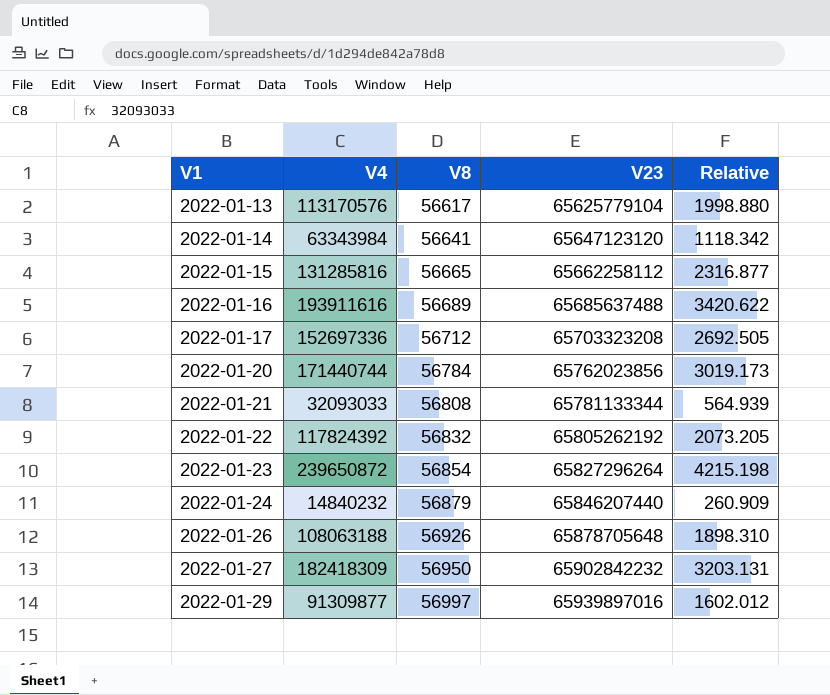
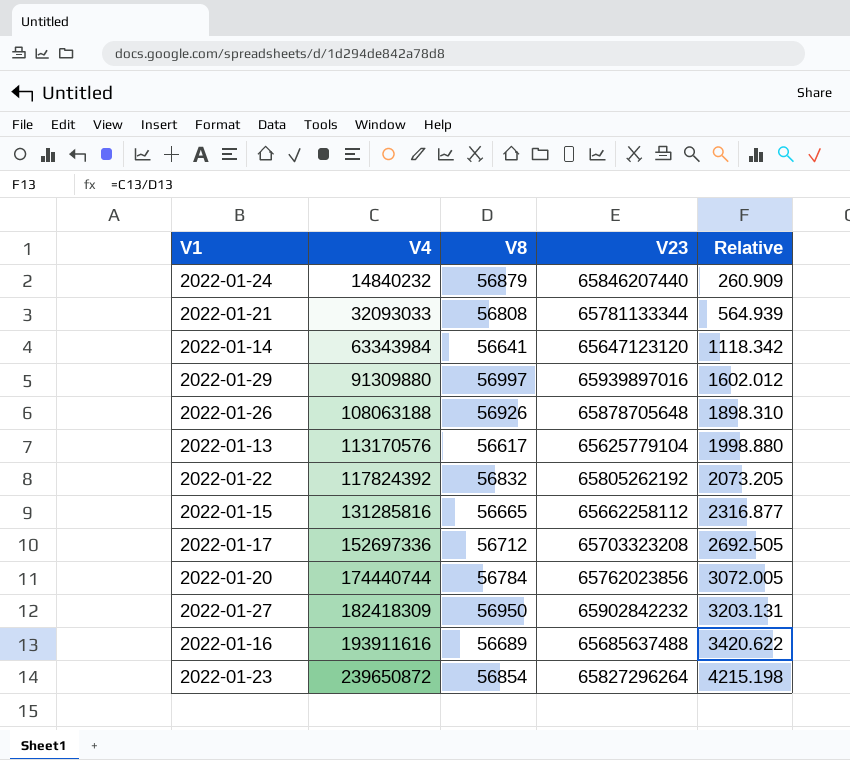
row order: V1 ascending -> V4 ascending
2022-01-29 | V4: 91309877 -> 91309880
2022-01-20 | V4: 171440744 -> 174440744
2022-01-20 | Relative: 3019.173 -> 3072.005

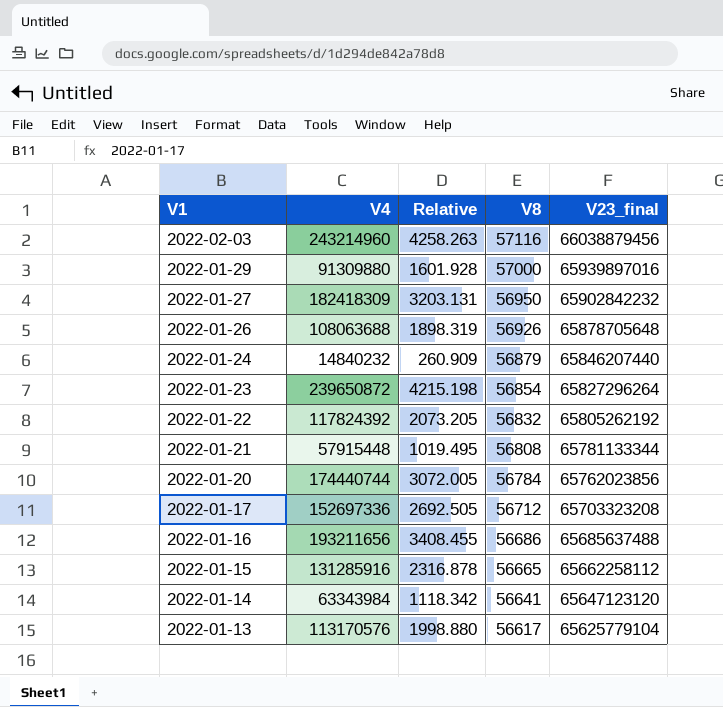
row order: V4 ascending -> V1 descending
column Relative | position: 5 -> 3
column name: V23 -> V23_final
row 2022-02-03: none -> 243214960 | 4258.263 | 57116 | 66038879456
2022-01-29 | Relative: 1602.012 -> 1601.928
2022-01-29 | V8: 56997 -> 57000
2022-01-26 | V4: 108063188 -> 108063688
2022-01-26 | Relative: 1898.310 -> 1898.319
2022-01-21 | V4: 32093033 -> 57915448
2022-01-21 | Relative: 564.939 -> 1019.495
2022-01-16 | V4: 193911616 -> 193211656
2022-01-16 | Relative: 3420.622 -> 3408.455
2022-01-16 | V8: 56689 -> 56686
2022-01-15 | V4: 131285816 -> 131285916
2022-01-15 | Relative: 2316.877 -> 2316.878

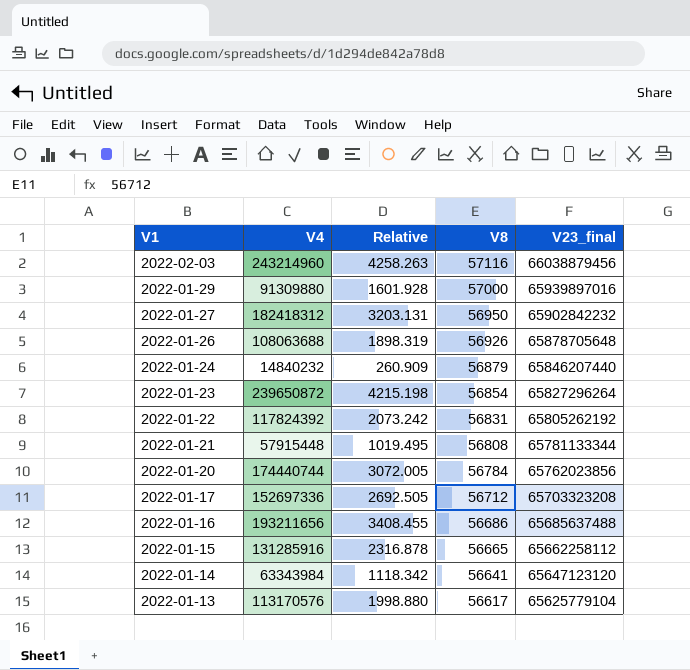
2022-01-27 | V4: 182418309 -> 182418312
2022-01-22 | Relative: 2073.205 -> 2073.242
2022-01-22 | V8: 56832 -> 56831

